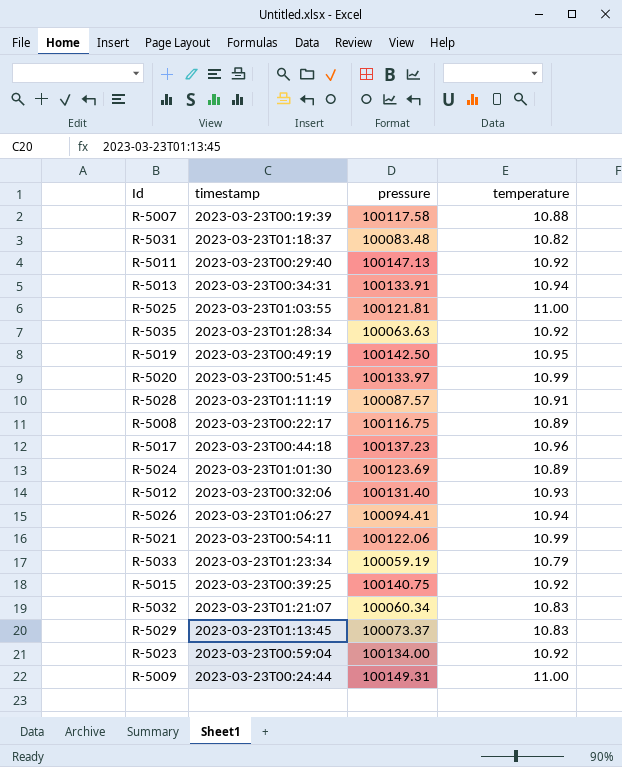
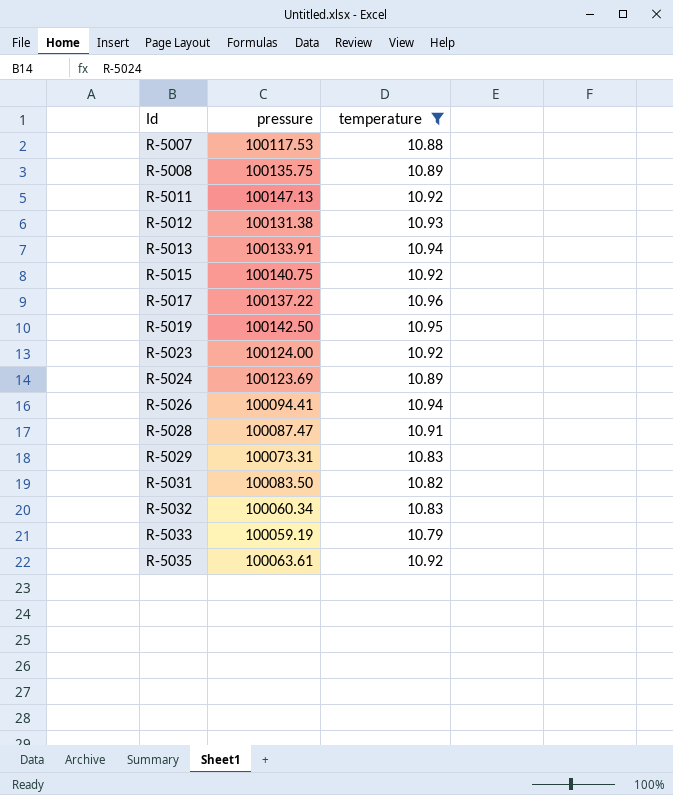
filter: none -> temperature <= 10.96
row order: none -> Id ascending
column timestamp | position: 2 -> none
R-5007 | pressure: 100117.58 -> 100117.53
R-5008 | pressure: 100116.75 -> 100135.75
R-5012 | pressure: 100131.40 -> 100131.38
R-5017 | pressure: 100137.23 -> 100137.22
R-5023 | pressure: 100134.00 -> 100124.00
R-5028 | pressure: 100087.57 -> 100087.47
R-5029 | pressure: 100073.37 -> 100073.31
R-5031 | pressure: 100083.48 -> 100083.50
R-5035 | pressure: 100063.63 -> 100063.61

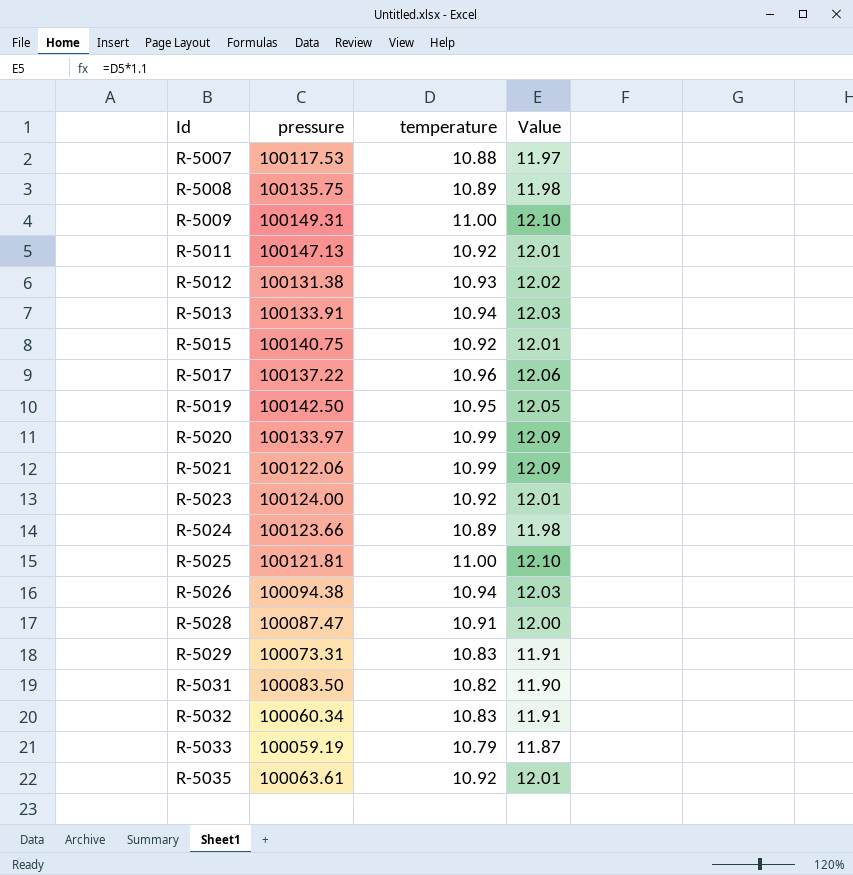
filter: temperature <= 10.96 -> none
column Value | formula: none -> [temperature] * 1.1
R-5024 | pressure: 100123.69 -> 100123.66
R-5026 | pressure: 100094.41 -> 100094.38

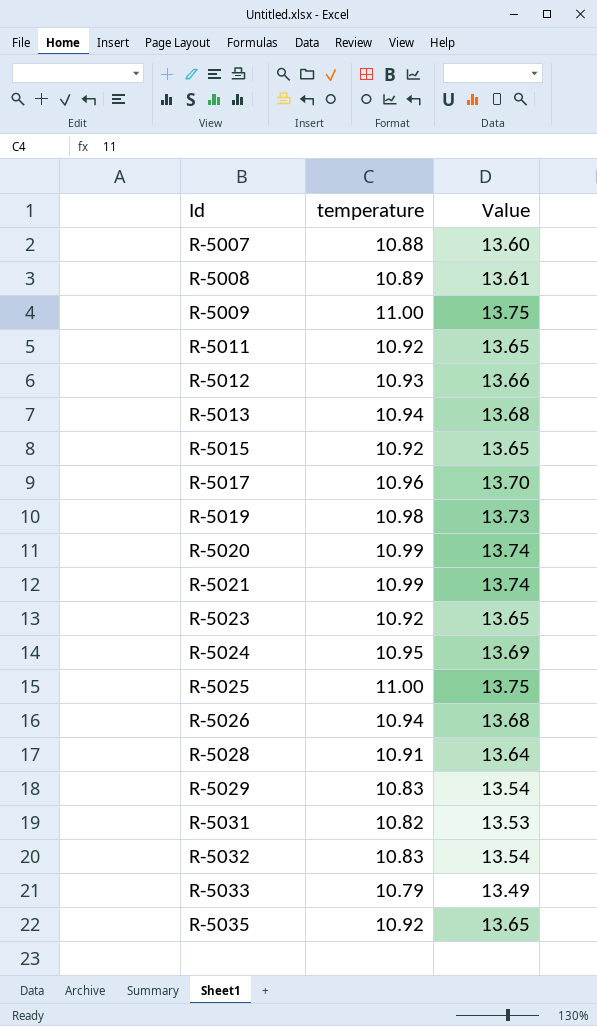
column pressure | position: 2 -> none
column Value | formula: [temperature] * 1.1 -> [temperature] * 1.25
R-5019 | temperature: 10.95 -> 10.98
R-5024 | temperature: 10.89 -> 10.95

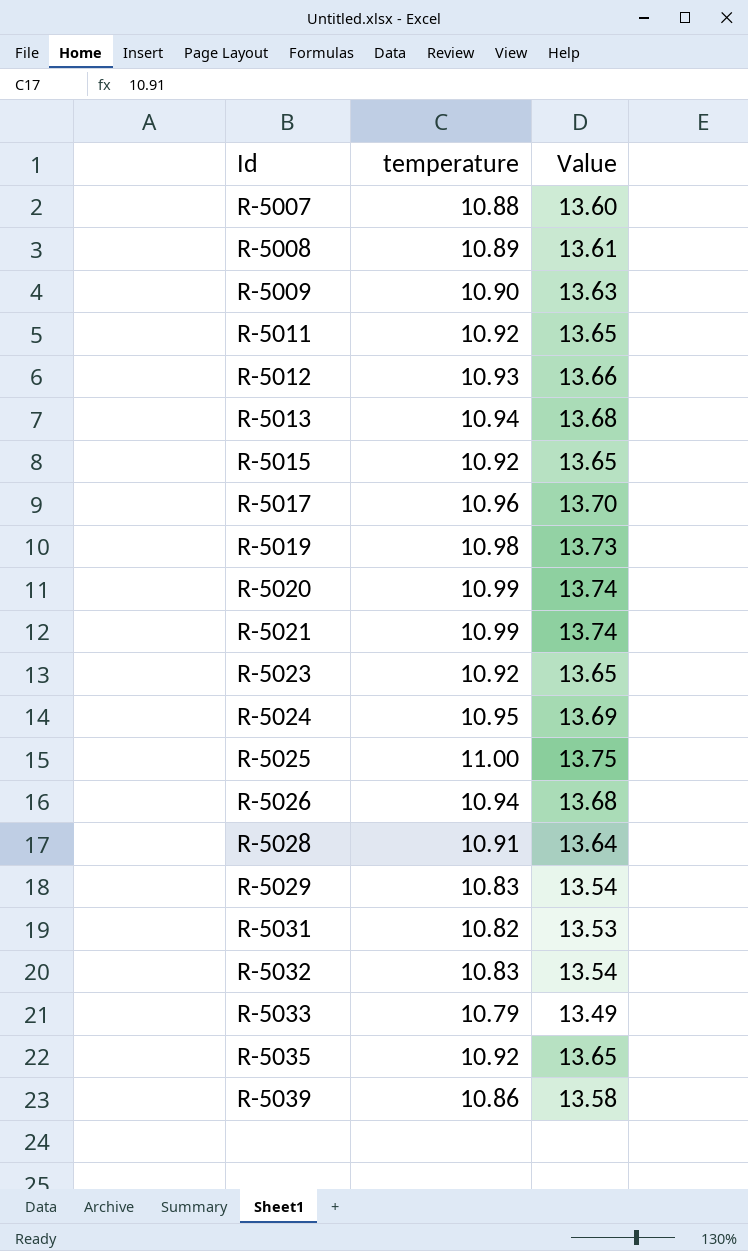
R-5009 | temperature: 11.00 -> 10.90
R-5009 | Value: 13.75 -> 13.63
row R-5039: none -> 10.86 | 13.58

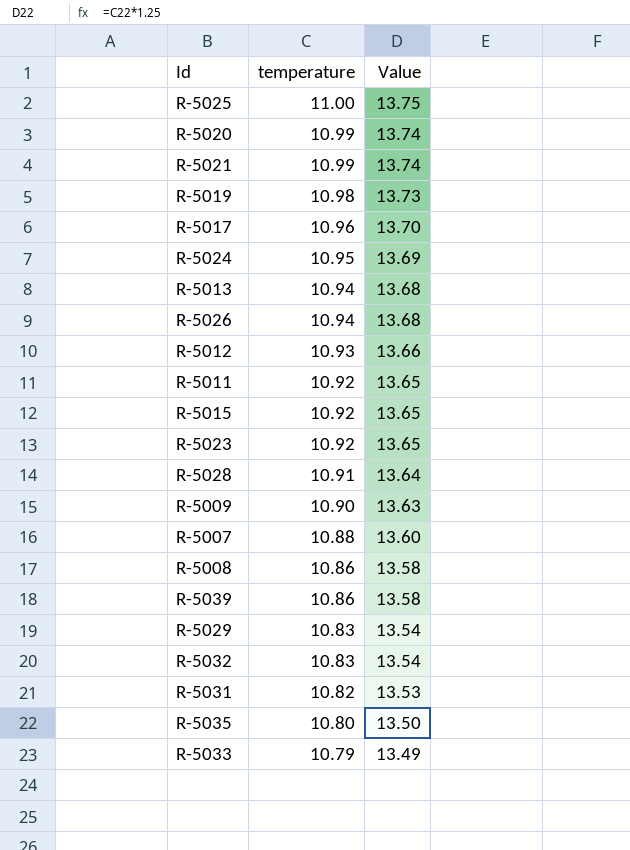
row order: Id ascending -> temperature descending
R-5008 | temperature: 10.89 -> 10.86
R-5008 | Value: 13.61 -> 13.58
R-5035 | temperature: 10.92 -> 10.80
R-5035 | Value: 13.65 -> 13.50

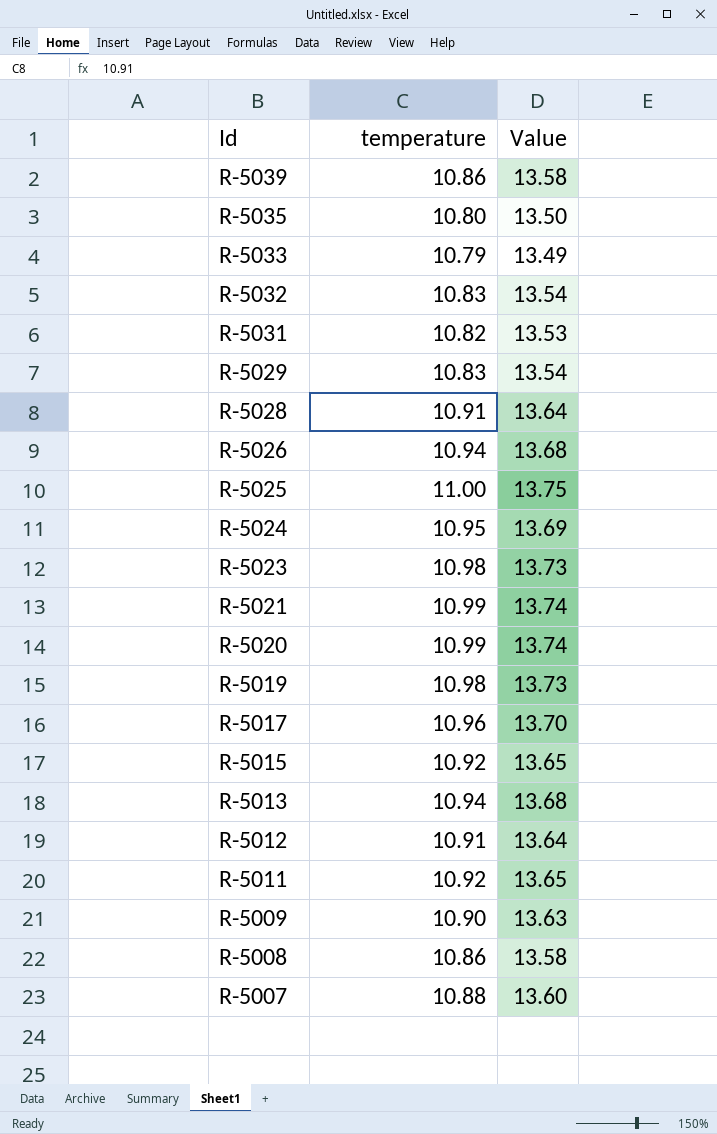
row order: temperature descending -> Id descending
R-5023 | temperature: 10.92 -> 10.98
R-5023 | Value: 13.65 -> 13.73
R-5012 | temperature: 10.93 -> 10.91
R-5012 | Value: 13.66 -> 13.64

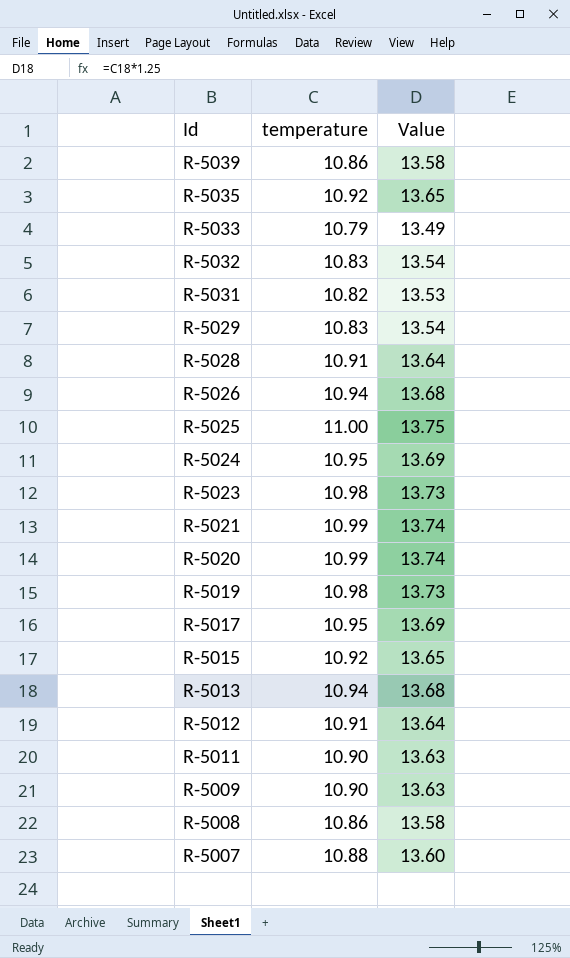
R-5035 | temperature: 10.80 -> 10.92
R-5035 | Value: 13.50 -> 13.65
R-5017 | temperature: 10.96 -> 10.95
R-5017 | Value: 13.70 -> 13.69
R-5011 | temperature: 10.92 -> 10.90
R-5011 | Value: 13.65 -> 13.63

